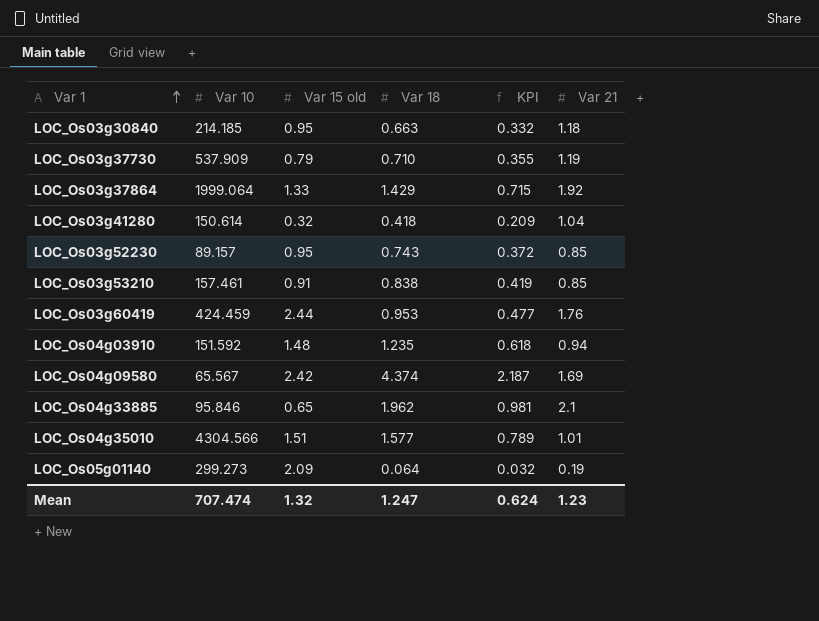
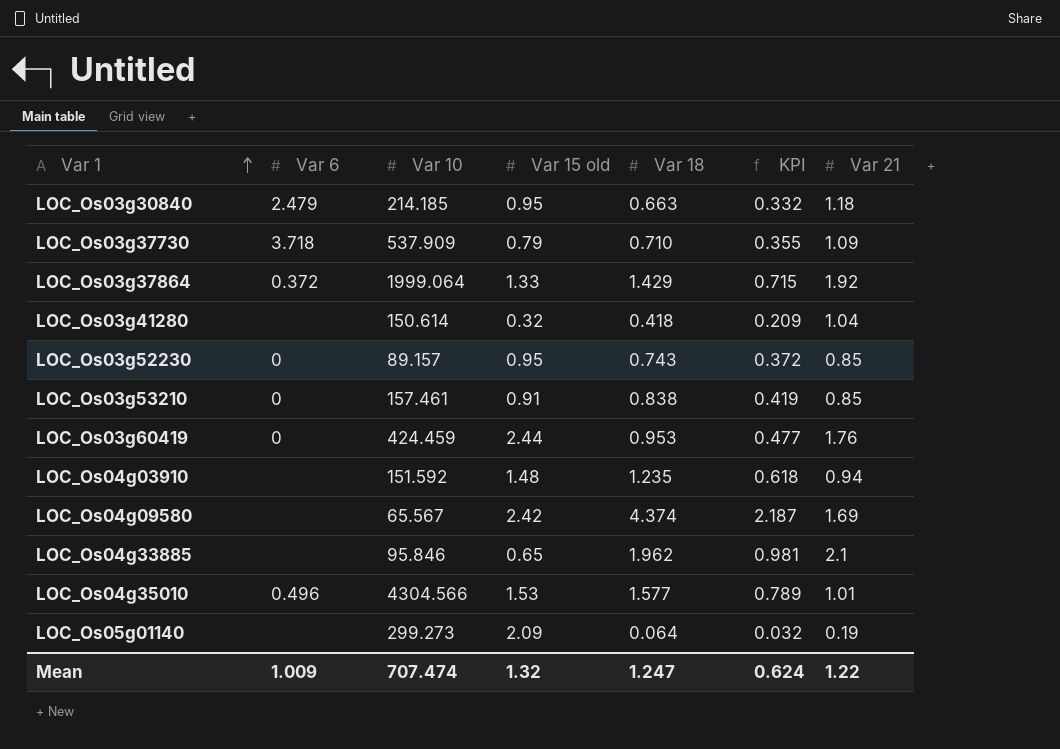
column Var 6 | position: none -> 2
LOC_Os03g37730 | Var 21: 1.19 -> 1.09
LOC_Os04g35010 | Var 15 old: 1.51 -> 1.53
Mean | Var 21: 1.23 -> 1.22

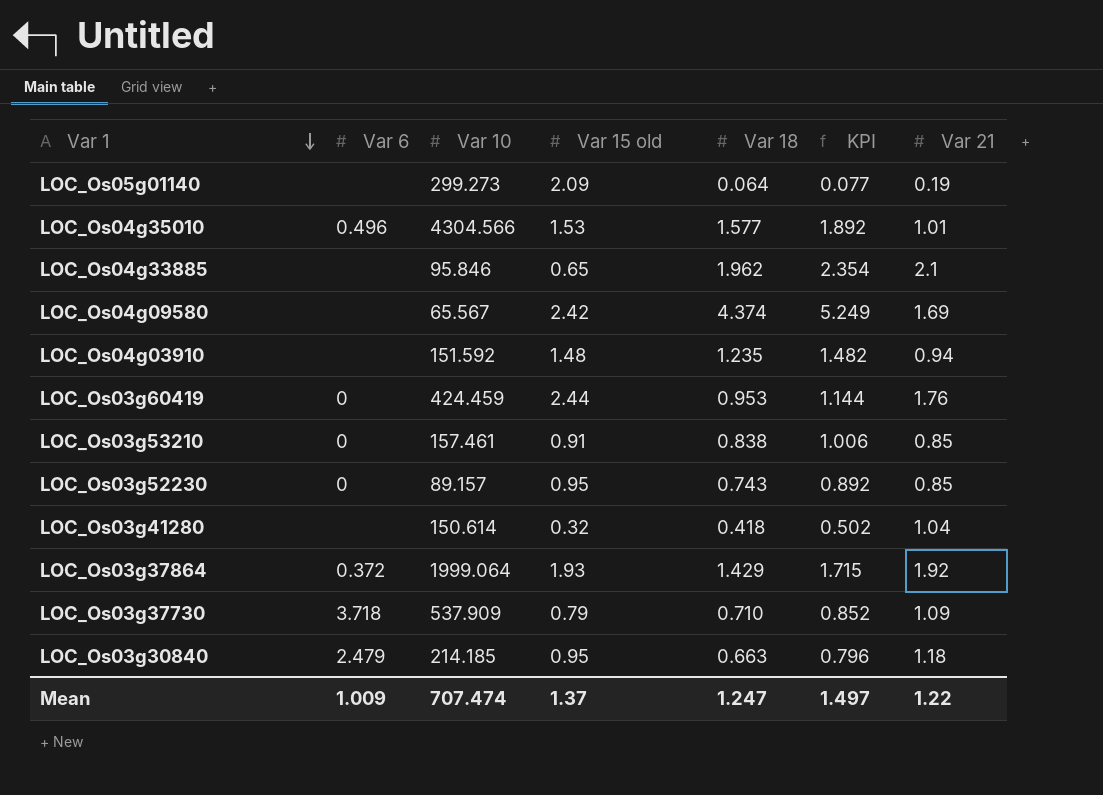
row order: Var 1 ascending -> Var 1 descending
column KPI | formula: [Var 18] * 0.5 -> [Var 18] * 1.2
LOC_Os03g37864 | Var 15 old: 1.33 -> 1.93
Mean | Var 15 old: 1.32 -> 1.37
Mean | KPI: 0.624 -> 1.497

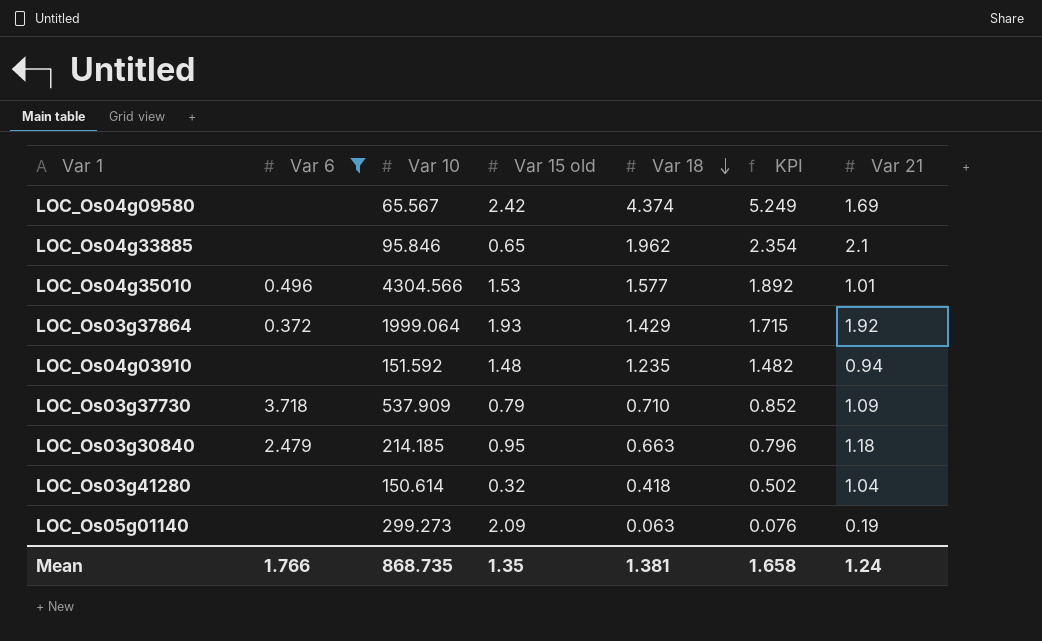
filter: none -> Var 6 != 0
row order: Var 1 descending -> Var 18 descending
LOC_Os05g01140 | Var 18: 0.064 -> 0.063
LOC_Os05g01140 | KPI: 0.077 -> 0.076
Mean | Var 6: 1.009 -> 1.766
Mean | Var 10: 707.474 -> 868.735
Mean | Var 15 old: 1.37 -> 1.35
Mean | Var 18: 1.247 -> 1.381
Mean | KPI: 1.497 -> 1.658
Mean | Var 21: 1.22 -> 1.24

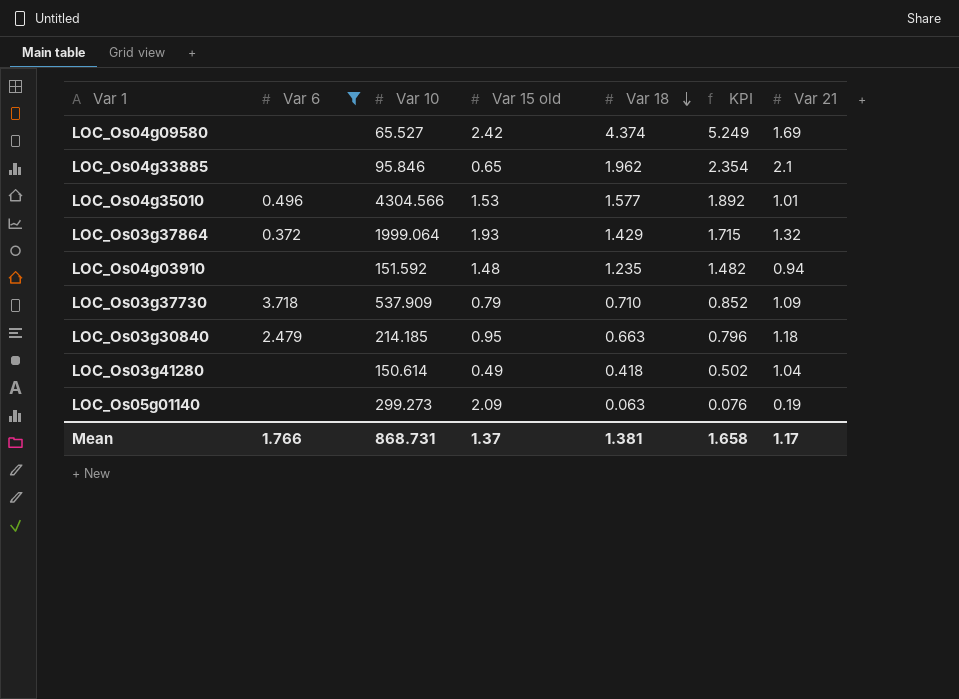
LOC_Os04g09580 | Var 10: 65.567 -> 65.527
LOC_Os03g37864 | Var 21: 1.92 -> 1.32
LOC_Os03g41280 | Var 15 old: 0.32 -> 0.49
Mean | Var 10: 868.735 -> 868.731
Mean | Var 15 old: 1.35 -> 1.37
Mean | Var 21: 1.24 -> 1.17

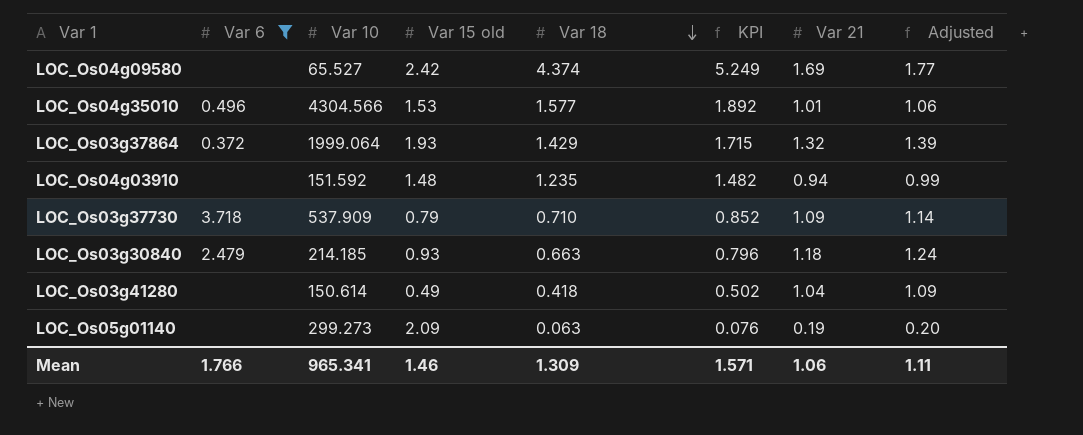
column Adjusted | formula: none -> [Var 21] * 1.05
row LOC_Os04g33885: none | 95.846 | 0.65 | 1.962 | 2.354 | 2.1 -> none
LOC_Os03g30840 | Var 15 old: 0.95 -> 0.93
Mean | Var 10: 868.731 -> 965.341
Mean | Var 15 old: 1.37 -> 1.46
Mean | Var 18: 1.381 -> 1.309
Mean | KPI: 1.658 -> 1.571
Mean | Var 21: 1.17 -> 1.06

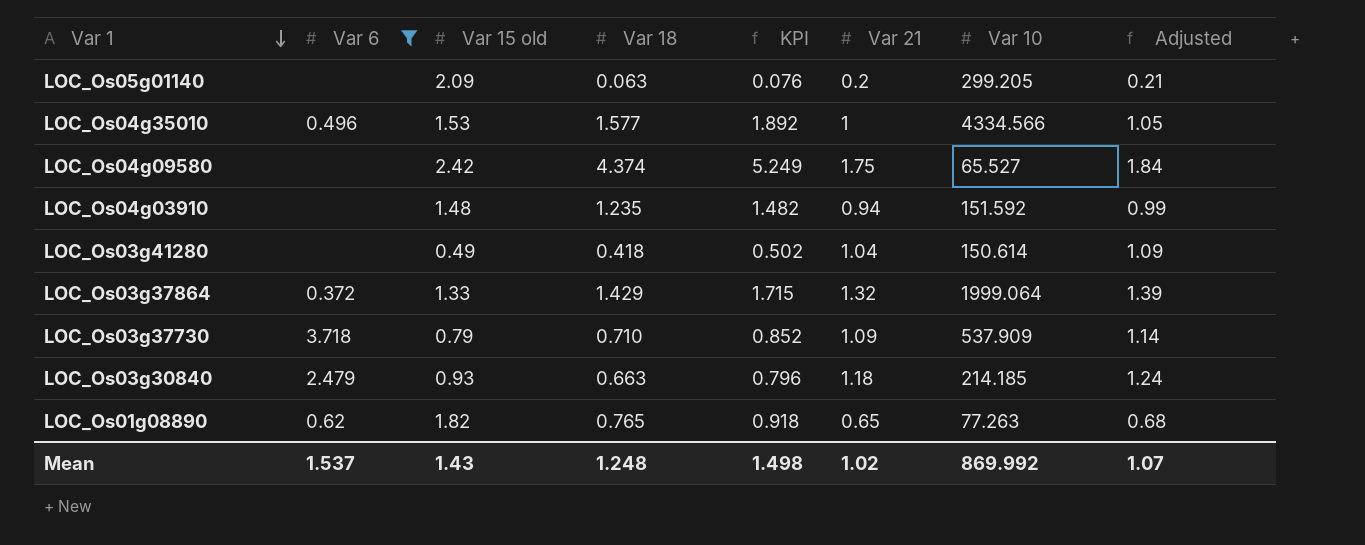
row order: Var 18 descending -> Var 1 descending
column Var 10 | position: 3 -> 7
LOC_Os05g01140 | Var 21: 0.19 -> 0.2
LOC_Os05g01140 | Var 10: 299.273 -> 299.205
LOC_Os05g01140 | Adjusted: 0.20 -> 0.21
LOC_Os04g35010 | Var 21: 1.01 -> 1
LOC_Os04g35010 | Var 10: 4304.566 -> 4334.566
LOC_Os04g35010 | Adjusted: 1.06 -> 1.05
LOC_Os04g09580 | Var 21: 1.69 -> 1.75
LOC_Os04g09580 | Adjusted: 1.77 -> 1.84
LOC_Os03g37864 | Var 15 old: 1.93 -> 1.33
row LOC_Os01g08890: none -> 0.62 | 1.82 | 0.765 | 0.918 | 0.65 | 77.263 | 0.68
Mean | Var 6: 1.766 -> 1.537
Mean | Var 15 old: 1.46 -> 1.43
Mean | Var 18: 1.309 -> 1.248
Mean | KPI: 1.571 -> 1.498
Mean | Var 21: 1.06 -> 1.02
Mean | Var 10: 965.341 -> 869.992
Mean | Adjusted: 1.11 -> 1.07

